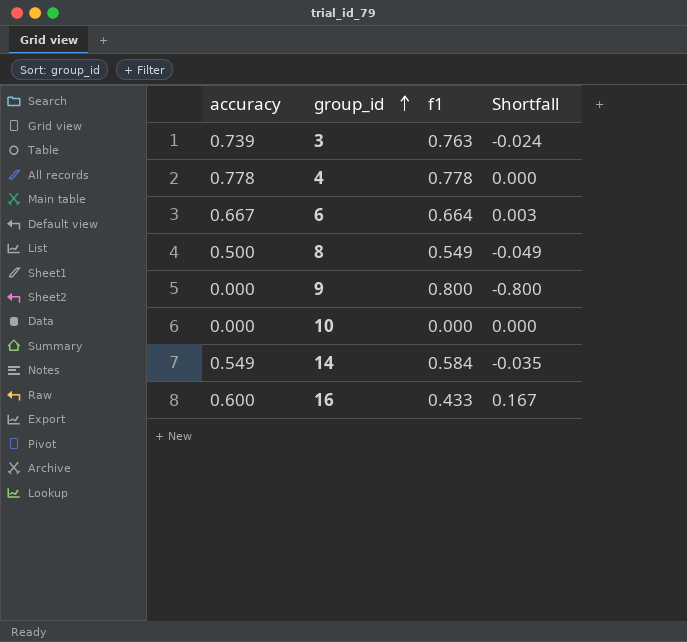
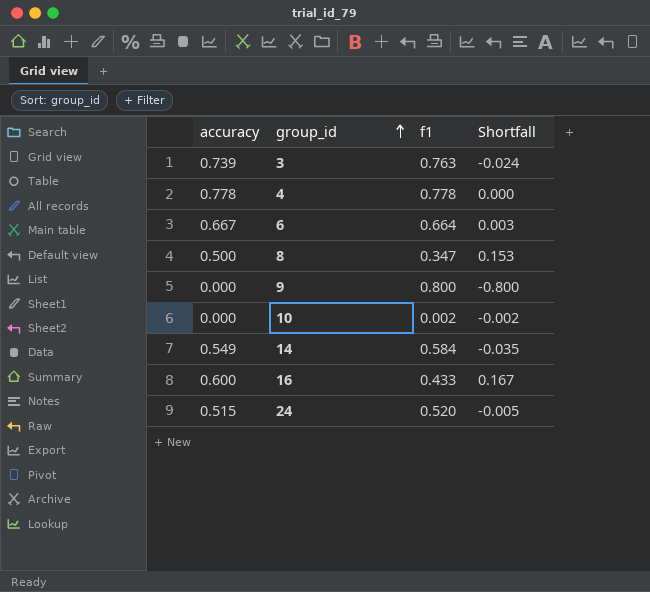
8 | f1: 0.549 -> 0.347
8 | Shortfall: -0.049 -> 0.153
10 | f1: 0.000 -> 0.002
10 | Shortfall: 0.000 -> -0.002
row 24: none -> 0.515 | 0.520 | -0.005

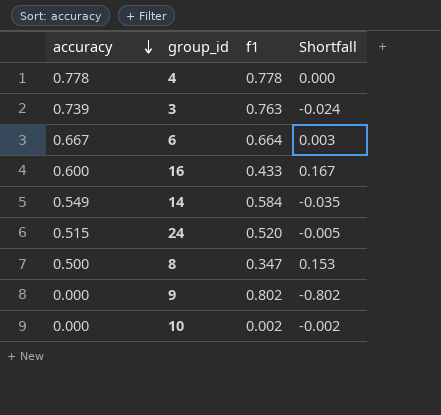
row order: group_id ascending -> accuracy descending
9 | f1: 0.800 -> 0.802
9 | Shortfall: -0.800 -> -0.802

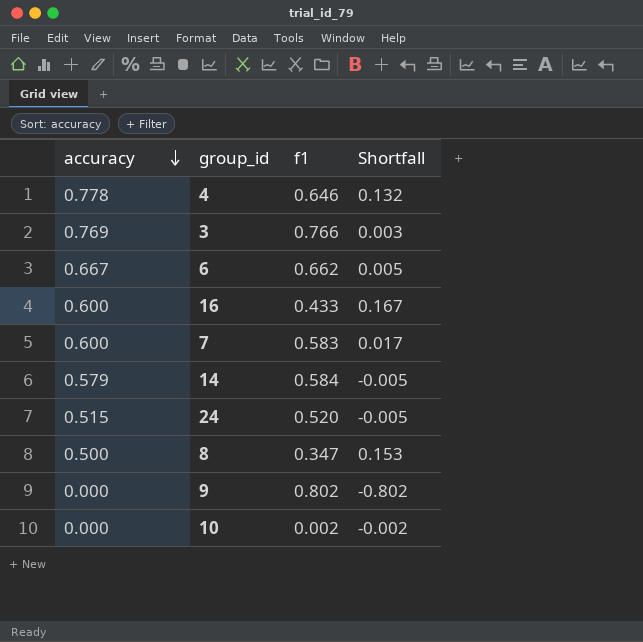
4 | f1: 0.778 -> 0.646
4 | Shortfall: 0.000 -> 0.132
3 | accuracy: 0.739 -> 0.769
3 | f1: 0.763 -> 0.766
3 | Shortfall: -0.024 -> 0.003
6 | f1: 0.664 -> 0.662
6 | Shortfall: 0.003 -> 0.005
row 7: none -> 0.600 | 0.583 | 0.017
14 | accuracy: 0.549 -> 0.579
14 | Shortfall: -0.035 -> -0.005

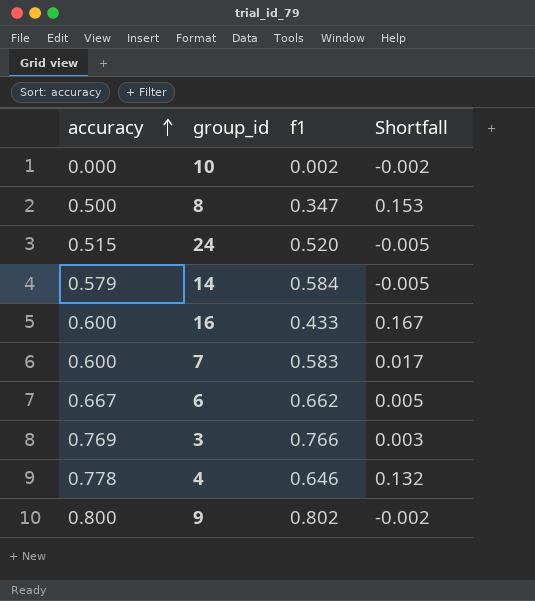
row order: accuracy descending -> accuracy ascending
9 | accuracy: 0.000 -> 0.800
9 | Shortfall: -0.802 -> -0.002

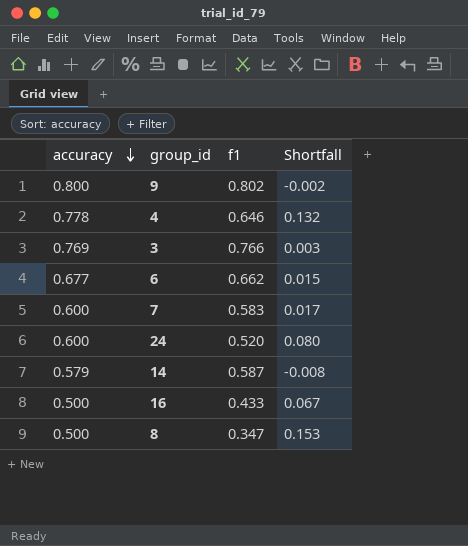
row order: accuracy ascending -> accuracy descending
row 10: 0.000 | 0.002 | -0.002 -> none
6 | accuracy: 0.667 -> 0.677
6 | Shortfall: 0.005 -> 0.015
24 | accuracy: 0.515 -> 0.600
24 | Shortfall: -0.005 -> 0.080
14 | f1: 0.584 -> 0.587
14 | Shortfall: -0.005 -> -0.008
16 | accuracy: 0.600 -> 0.500
16 | Shortfall: 0.167 -> 0.067

